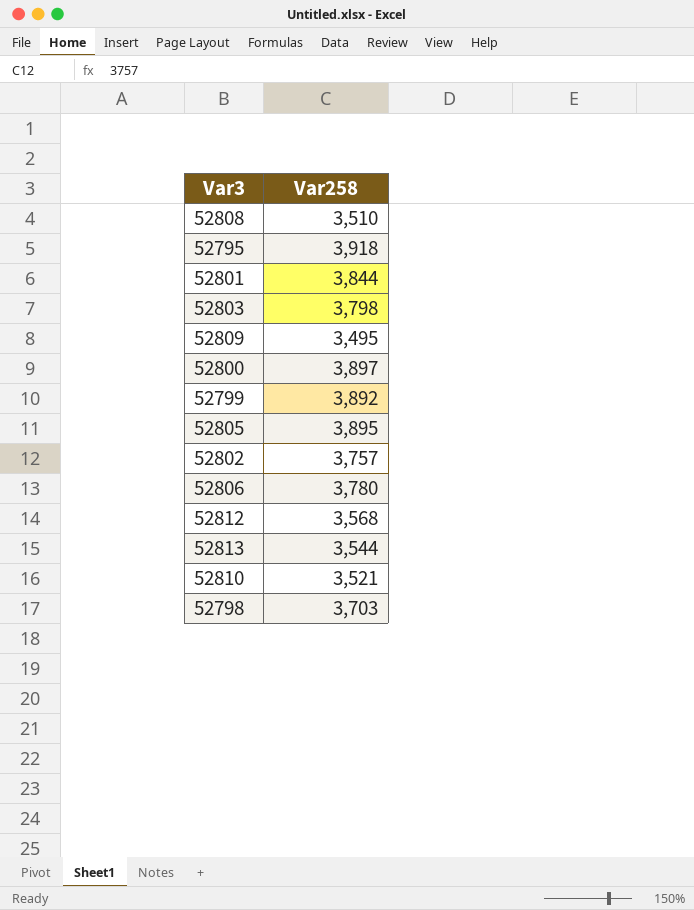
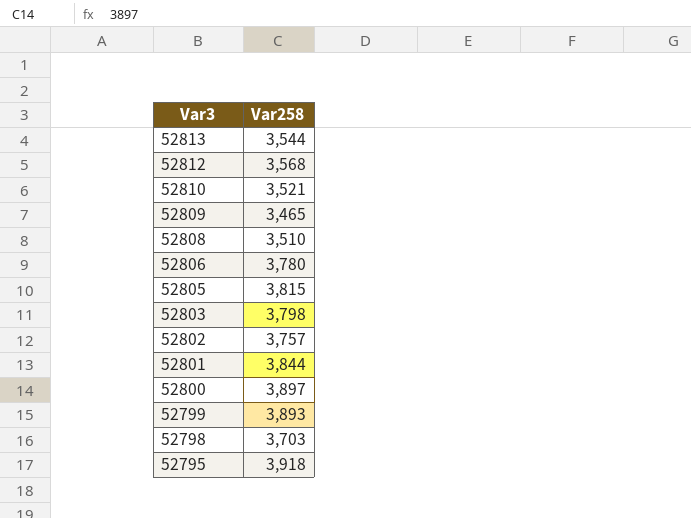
row order: none -> Var3 descending
52809 | Var258: 3,495 -> 3,465
52805 | Var258: 3,895 -> 3,815
52799 | Var258: 3,892 -> 3,893

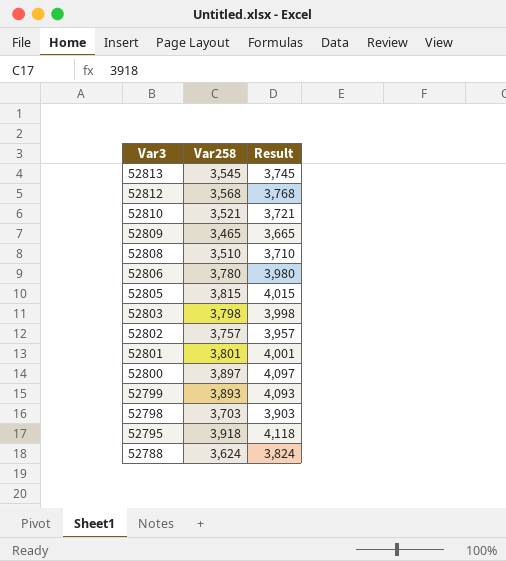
column Result | formula: none -> [Var258] + 200
52813 | Var258: 3,544 -> 3,545
52801 | Var258: 3,844 -> 3,801
row 52788: none -> 3,624 | 3,824

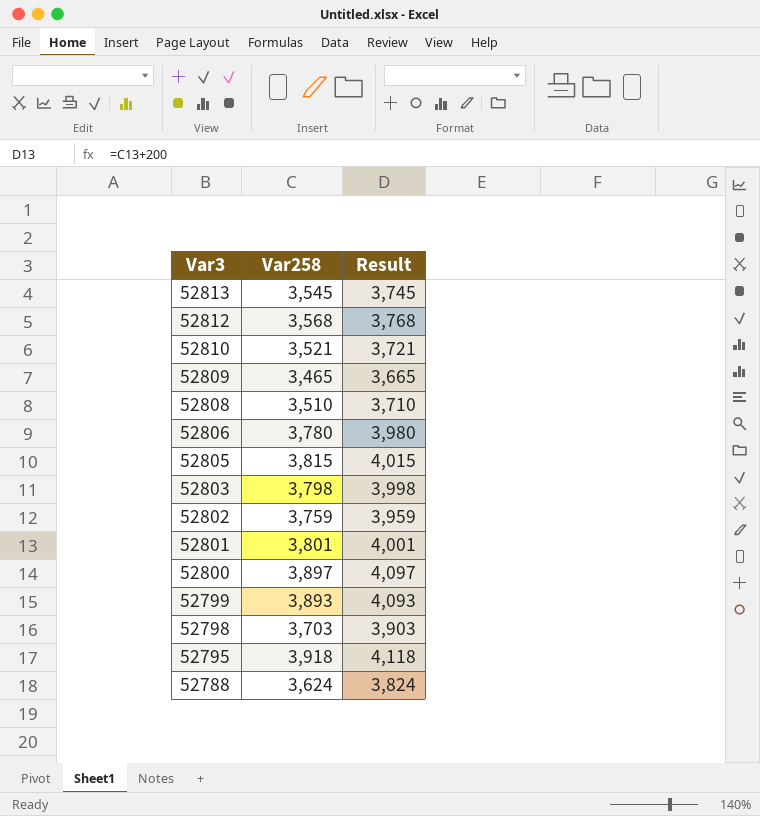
52802 | Var258: 3,757 -> 3,759
52802 | Result: 3,957 -> 3,959

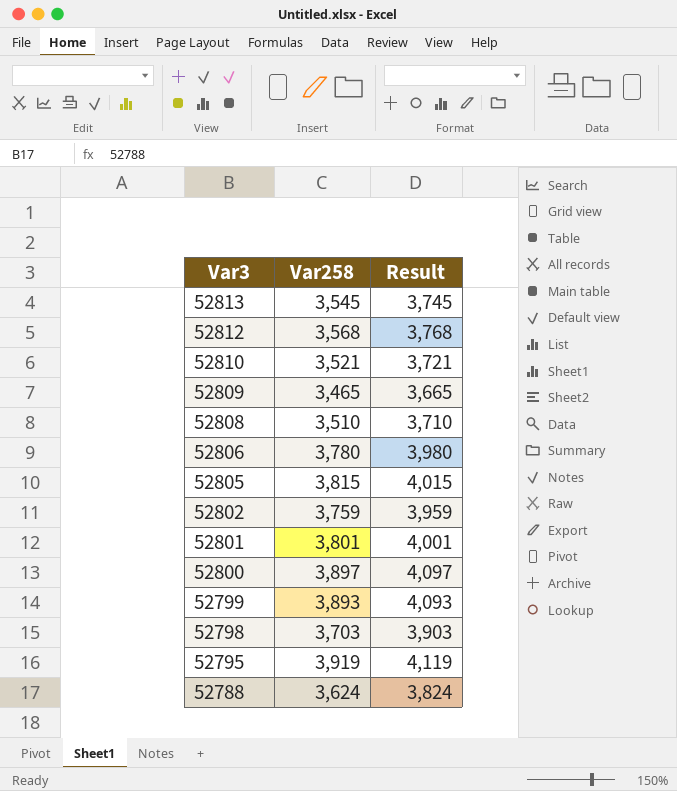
row 52803: 3,798 | 3,998 -> none
52795 | Var258: 3,918 -> 3,919
52795 | Result: 4,118 -> 4,119

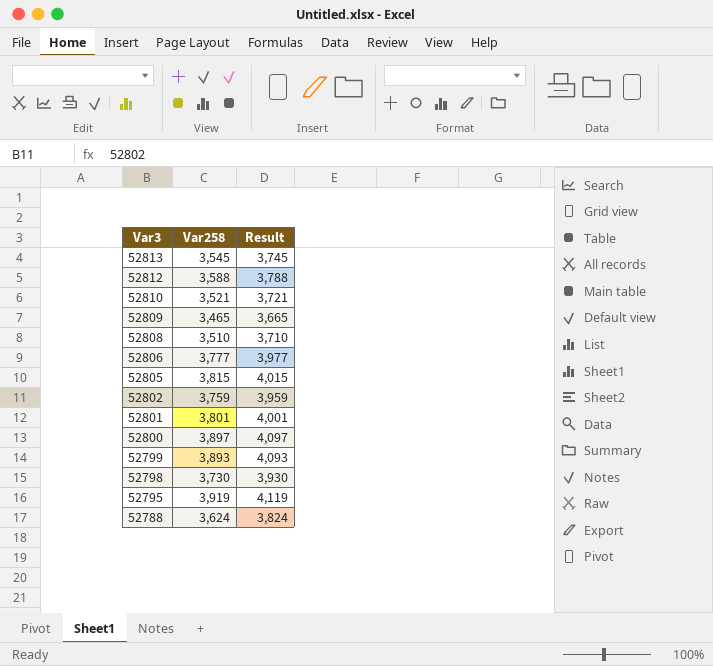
52812 | Var258: 3,568 -> 3,588
52812 | Result: 3,768 -> 3,788
52806 | Var258: 3,780 -> 3,777
52806 | Result: 3,980 -> 3,977
52798 | Var258: 3,703 -> 3,730
52798 | Result: 3,903 -> 3,930

